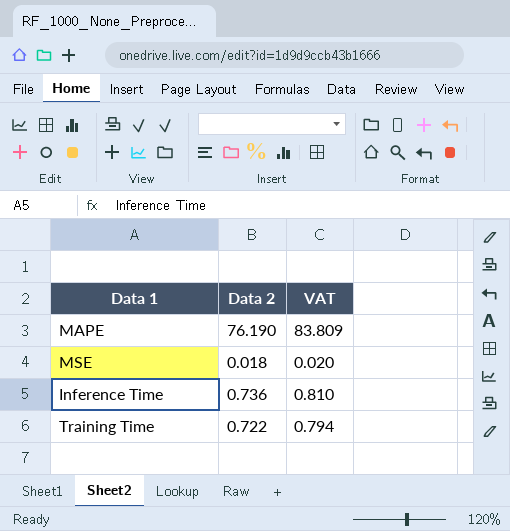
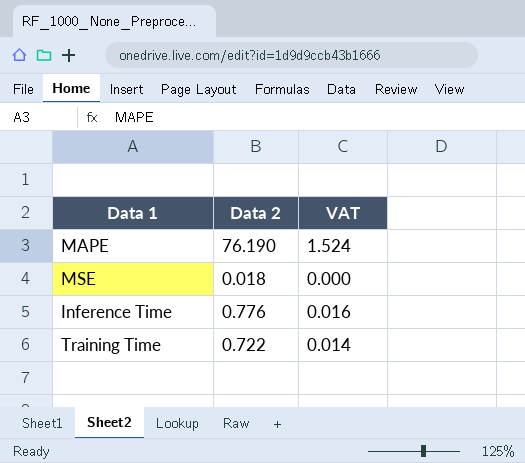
column VAT | formula: [Data 2] * 1.1 -> [Data 2] * 0.02
Inference Time | Data 2: 0.736 -> 0.776

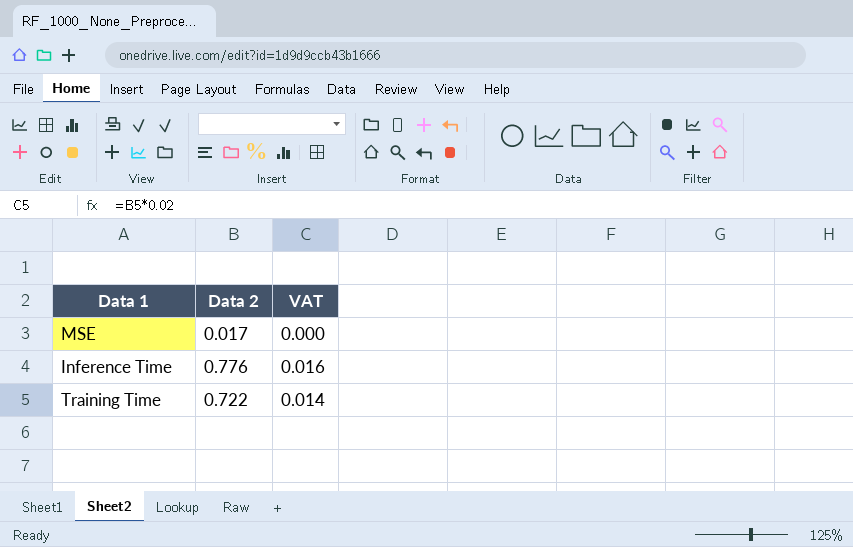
row MAPE: 76.190 | 1.524 -> none
MSE | Data 2: 0.018 -> 0.017

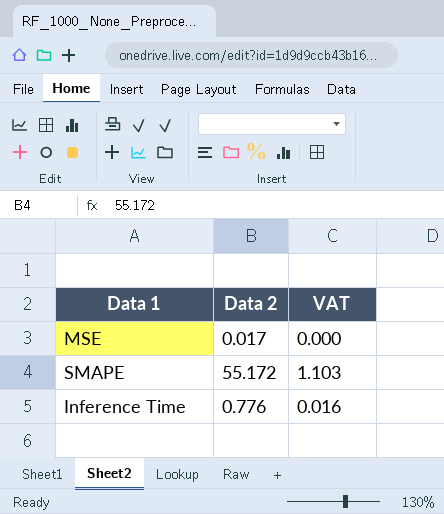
row Training Time: 0.722 | 0.014 -> none
row SMAPE: none -> 55.172 | 1.103

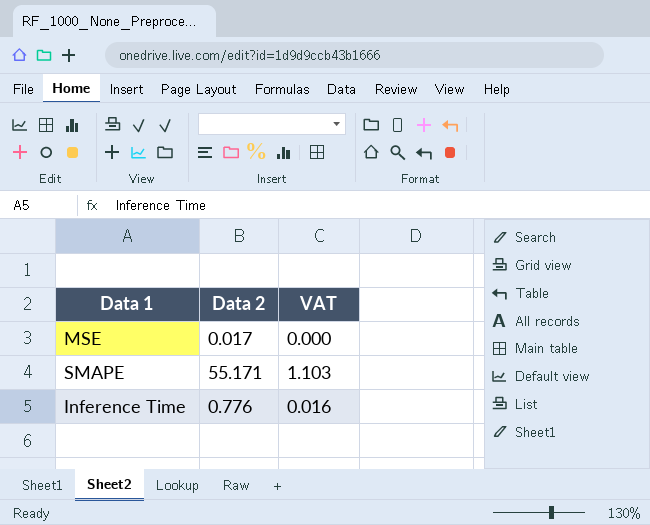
SMAPE | Data 2: 55.172 -> 55.171

